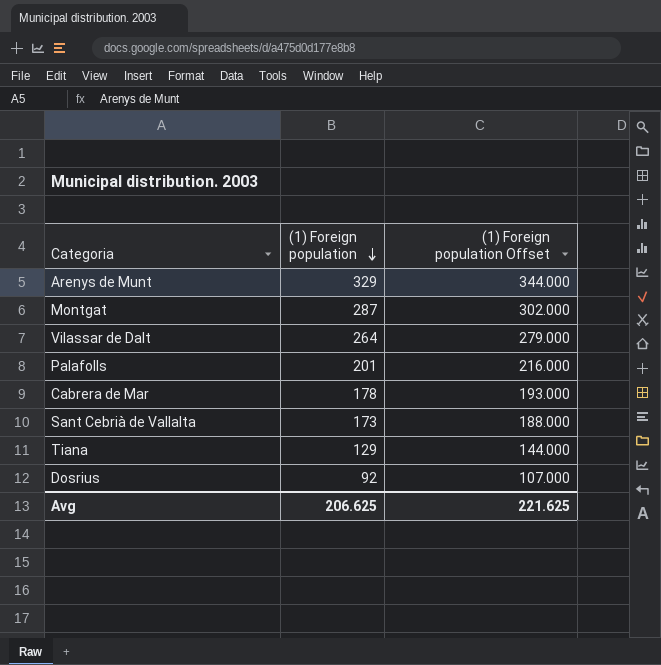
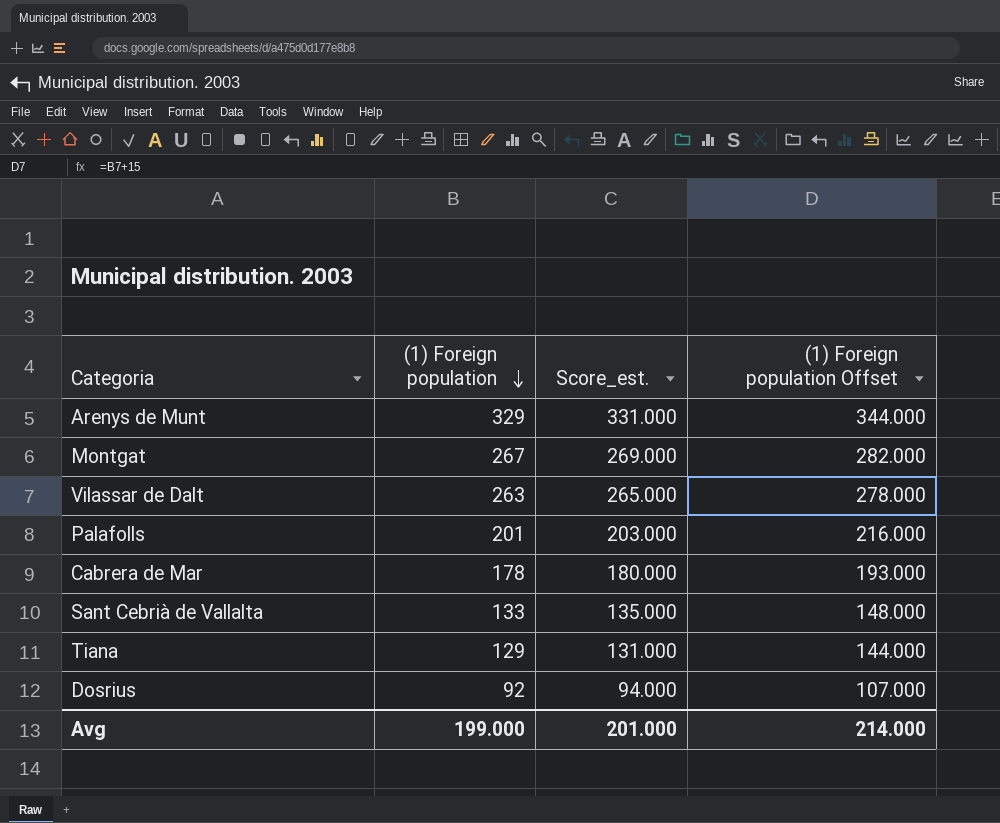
column Score_est. | formula: none -> [(1) Foreign population] + 2
Montgat | (1) Foreign population: 287 -> 267
Montgat | (1) Foreign population Offset: 302.000 -> 282.000
Vilassar de Dalt | (1) Foreign population: 264 -> 263
Vilassar de Dalt | (1) Foreign population Offset: 279.000 -> 278.000
Sant Cebrià de Vallalta | (1) Foreign population: 173 -> 133
Sant Cebrià de Vallalta | (1) Foreign population Offset: 188.000 -> 148.000
Avg | (1) Foreign population: 206.625 -> 199.000
Avg | (1) Foreign population Offset: 221.625 -> 214.000

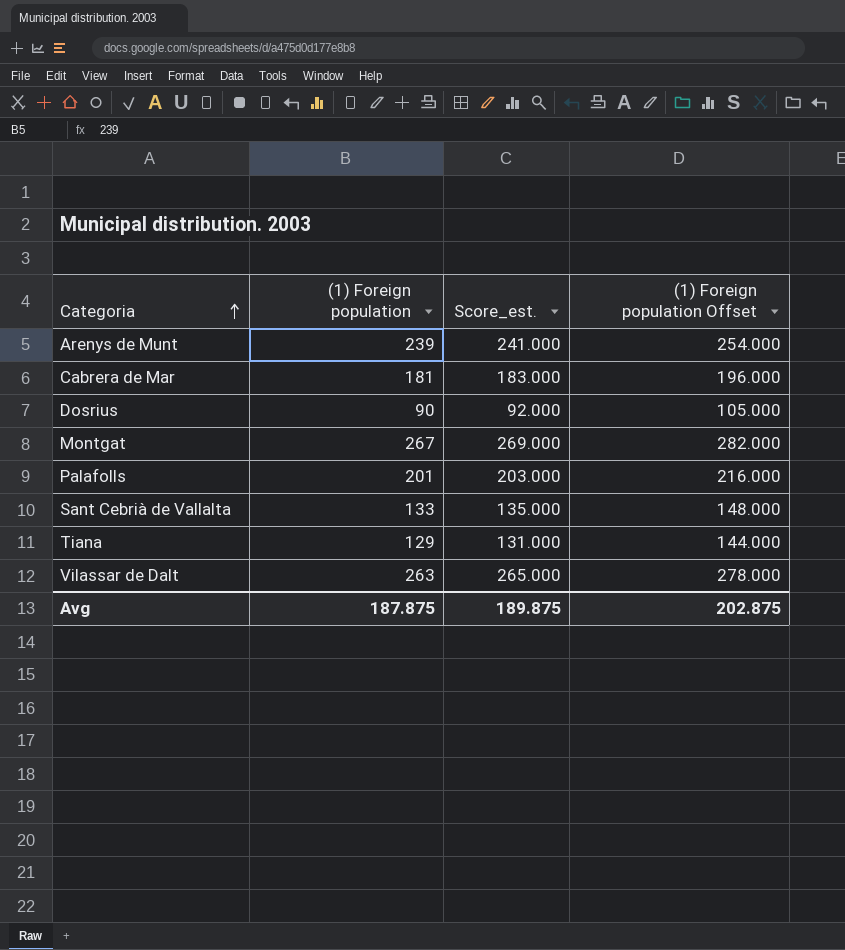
row order: (1) Foreign population descending -> Categoria ascending
Arenys de Munt | (1) Foreign population: 329 -> 239
Arenys de Munt | Score_est.: 331.000 -> 241.000
Arenys de Munt | (1) Foreign population Offset: 344.000 -> 254.000
Cabrera de Mar | (1) Foreign population: 178 -> 181
Cabrera de Mar | Score_est.: 180.000 -> 183.000
Cabrera de Mar | (1) Foreign population Offset: 193.000 -> 196.000
Dosrius | (1) Foreign population: 92 -> 90
Dosrius | Score_est.: 94.000 -> 92.000
Dosrius | (1) Foreign population Offset: 107.000 -> 105.000
Avg | (1) Foreign population: 199.000 -> 187.875
Avg | Score_est.: 201.000 -> 189.875
Avg | (1) Foreign population Offset: 214.000 -> 202.875

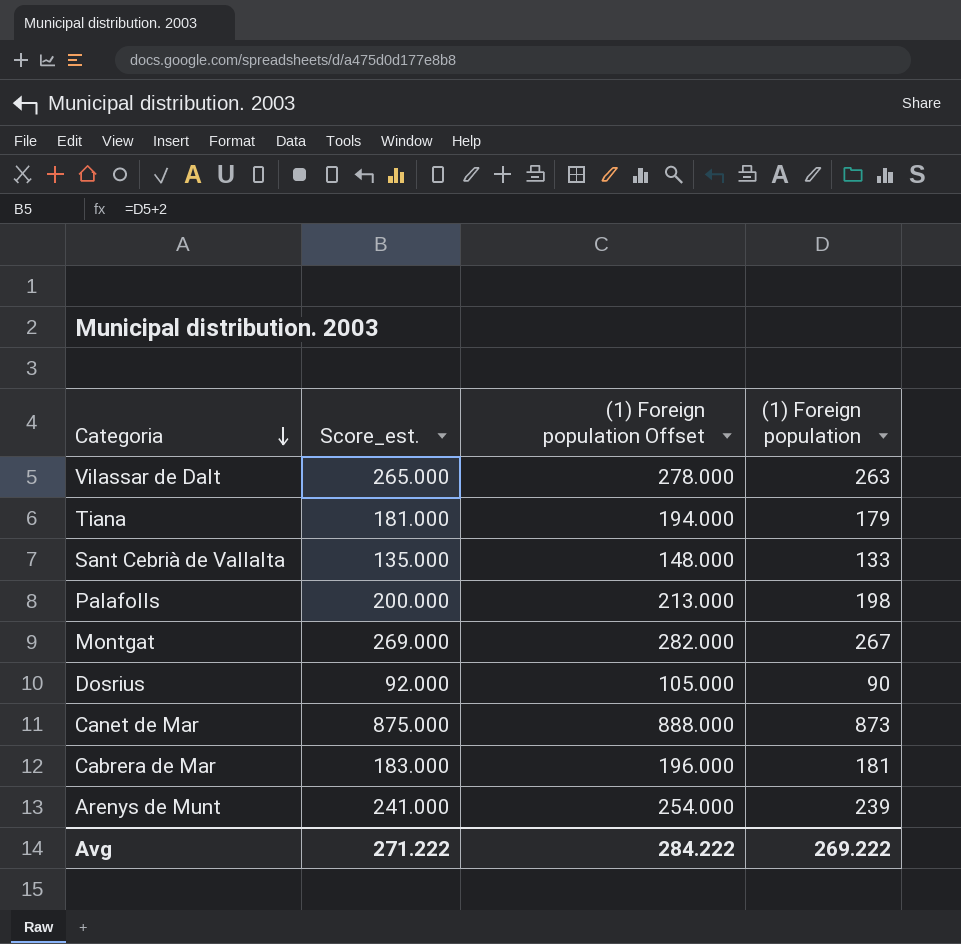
row order: Categoria ascending -> Categoria descending
column (1) Foreign population | position: 2 -> 4
Tiana | Score_est.: 131.000 -> 181.000
Tiana | (1) Foreign population Offset: 144.000 -> 194.000
Tiana | (1) Foreign population: 129 -> 179
Palafolls | Score_est.: 203.000 -> 200.000
Palafolls | (1) Foreign population Offset: 216.000 -> 213.000
Palafolls | (1) Foreign population: 201 -> 198
row Canet de Mar: none -> 875.000 | 888.000 | 873
Avg | Score_est.: 189.875 -> 271.222
Avg | (1) Foreign population Offset: 202.875 -> 284.222
Avg | (1) Foreign population: 187.875 -> 269.222

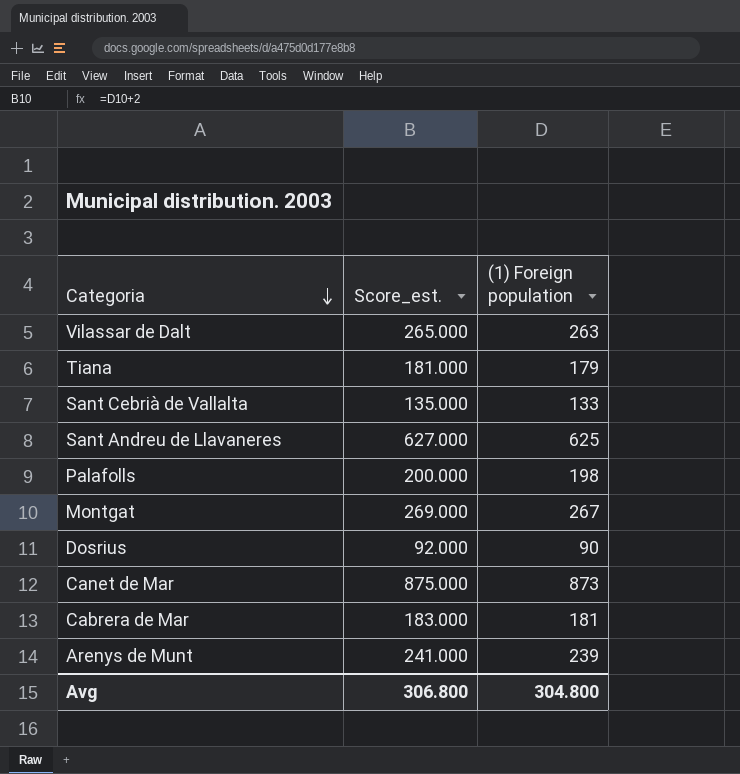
column (1) Foreign population Offset | formula: [(1) Foreign population] + 15 -> none
row Sant Andreu de Llavaneres: none -> 627.000 | 625
Avg | Score_est.: 271.222 -> 306.800
Avg | (1) Foreign population: 269.222 -> 304.800

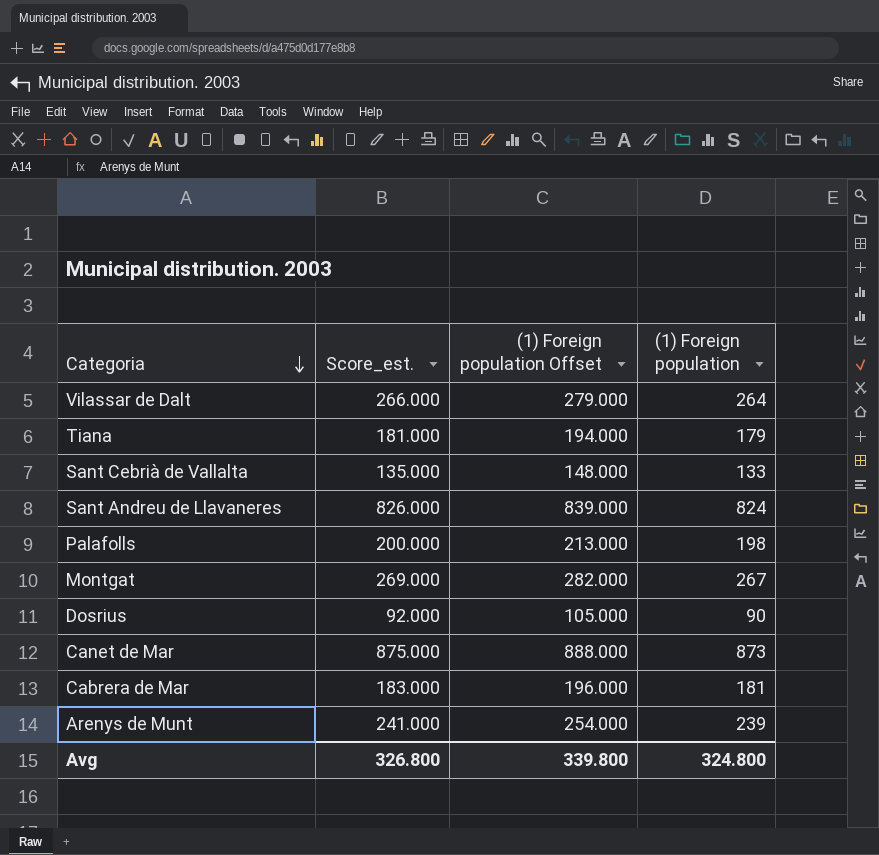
column (1) Foreign population Offset | formula: none -> [(1) Foreign population] + 15
Vilassar de Dalt | Score_est.: 265.000 -> 266.000
Vilassar de Dalt | (1) Foreign population: 263 -> 264
Sant Andreu de Llavaneres | Score_est.: 627.000 -> 826.000
Sant Andreu de Llavaneres | (1) Foreign population: 625 -> 824
Avg | Score_est.: 306.800 -> 326.800
Avg | (1) Foreign population: 304.800 -> 324.800

